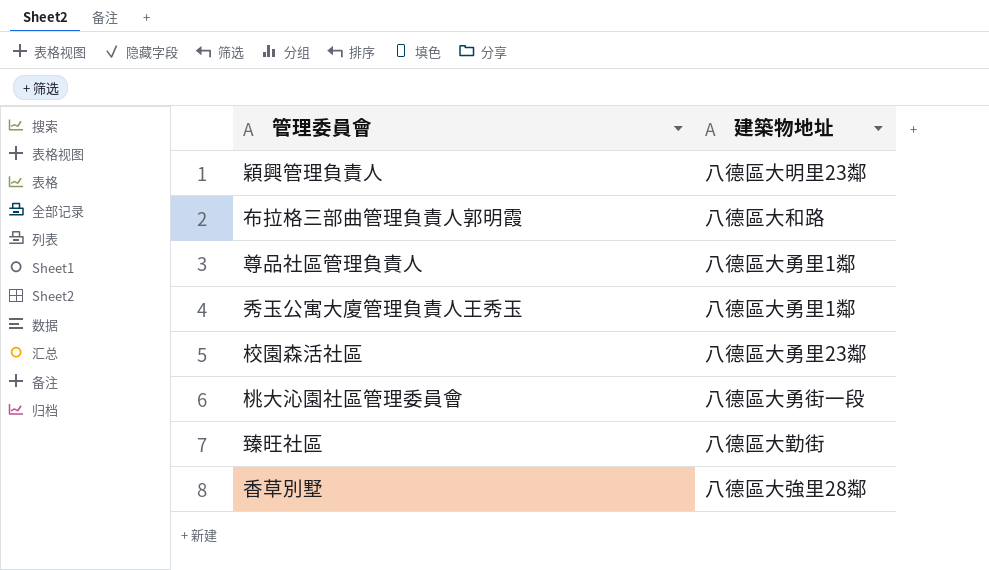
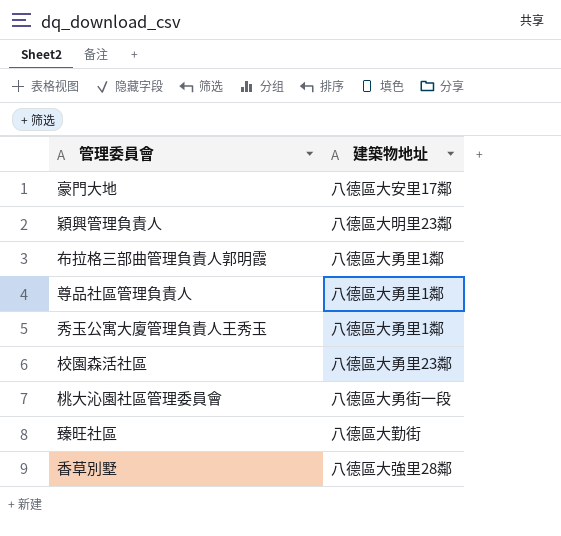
row 豪門大地: none -> 八德區大安里17鄰
布拉格三部曲管理負責人郭明霞 | 建築物地址: 八德區大和路 -> 八德區大勇里1鄰

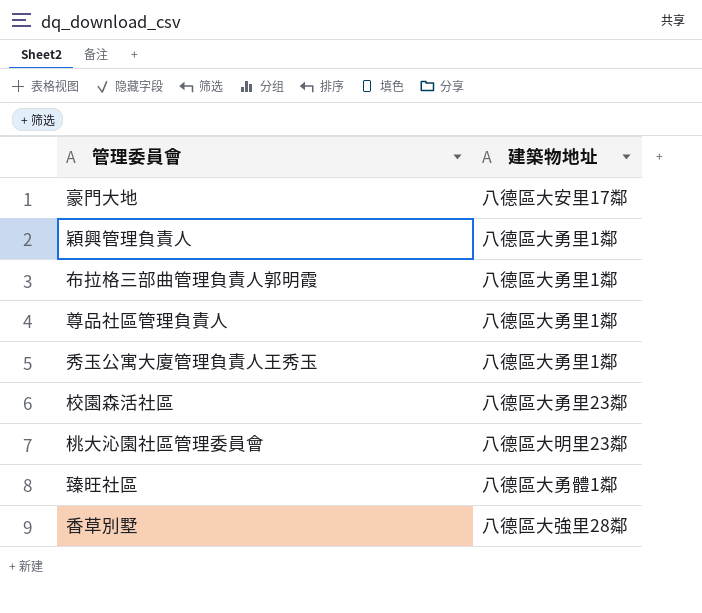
穎興管理負責人 | 建築物地址: 八德區大明里23鄰 -> 八德區大勇里1鄰
桃大沁園社區管理委員會 | 建築物地址: 八德區大勇街一段 -> 八德區大明里23鄰
臻旺社區 | 建築物地址: 八德區大勤街 -> 八德區大勇體1鄰

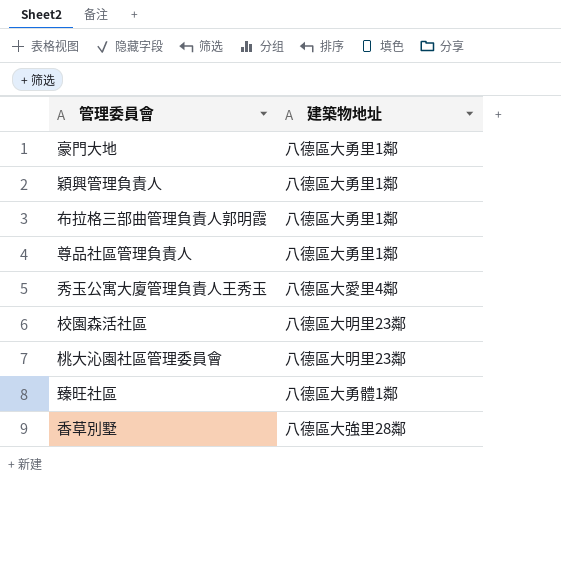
豪門大地 | 建築物地址: 八德區大安里17鄰 -> 八德區大勇里1鄰
秀玉公寓大廈管理負責人王秀玉 | 建築物地址: 八德區大勇里1鄰 -> 八德區大愛里4鄰
校園森活社區 | 建築物地址: 八德區大勇里23鄰 -> 八德區大明里23鄰

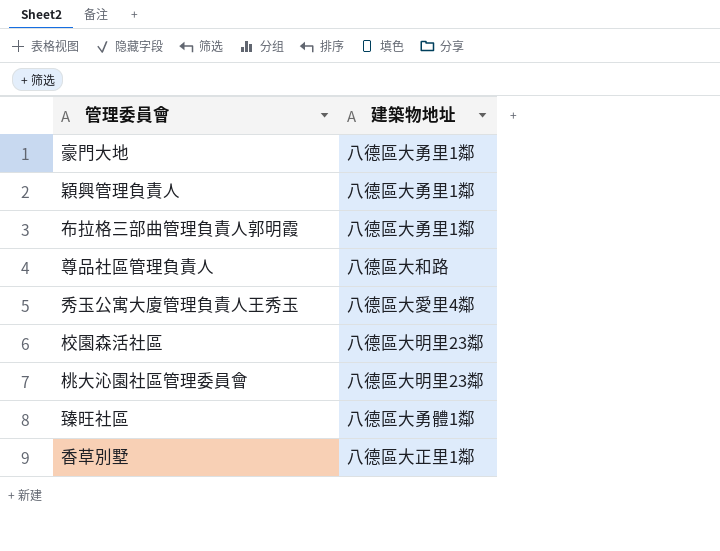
尊品社區管理負責人 | 建築物地址: 八德區大勇里1鄰 -> 八德區大和路
香草別墅 | 建築物地址: 八德區大強里28鄰 -> 八德區大正里1鄰

